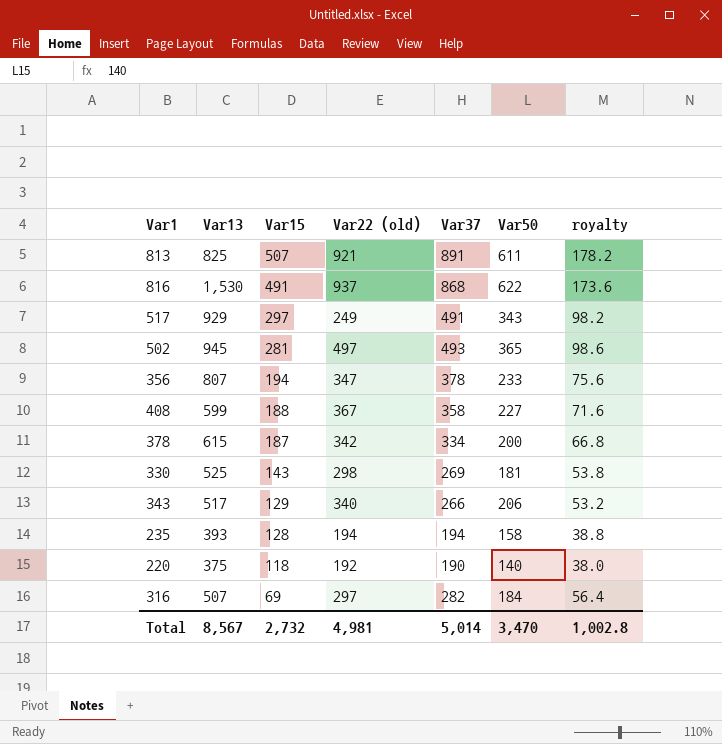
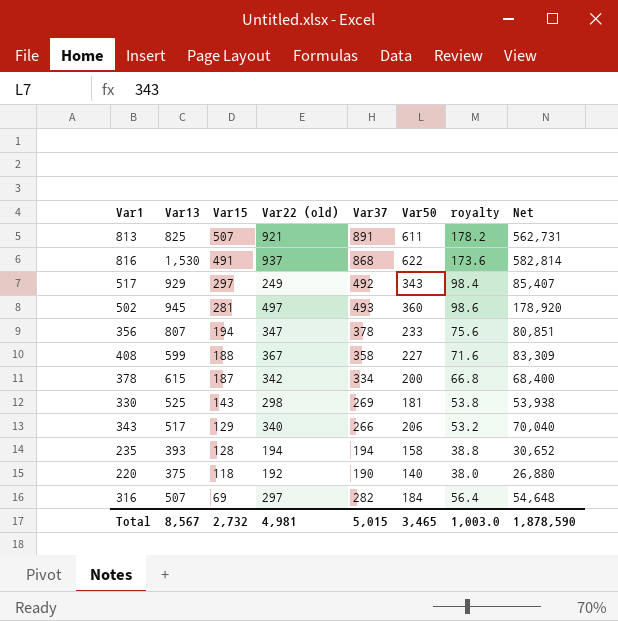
column Net | formula: none -> [Var22 (old)] * [Var50]
517 | Var37: 491 -> 492
517 | royalty: 98.2 -> 98.4
502 | Var50: 365 -> 360
Total | Var37: 5,014 -> 5,015
Total | Var50: 3,470 -> 3,465
Total | royalty: 1,002.8 -> 1,003.0

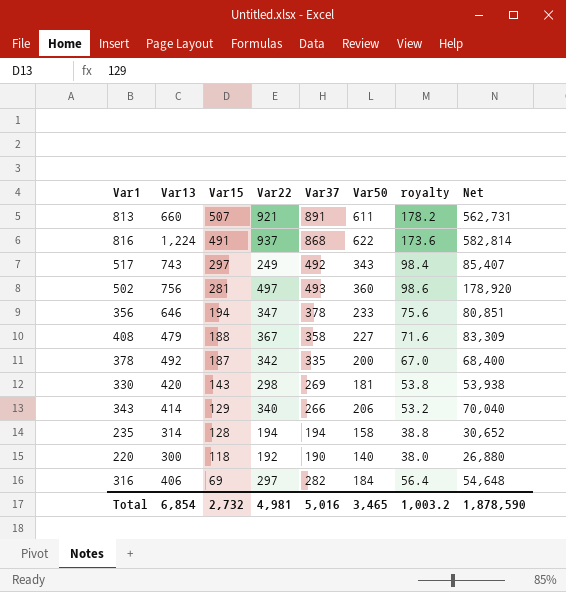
column name: Var22 (old) -> Var22
813 | Var13: 825 -> 660
816 | Var13: 1,530 -> 1,224
517 | Var13: 929 -> 743
502 | Var13: 945 -> 756
356 | Var13: 807 -> 646
408 | Var13: 599 -> 479
378 | Var13: 615 -> 492
378 | Var37: 334 -> 335
378 | royalty: 66.8 -> 67.0
330 | Var13: 525 -> 420
343 | Var13: 517 -> 414
235 | Var13: 393 -> 314
220 | Var13: 375 -> 300
316 | Var13: 507 -> 406
Total | Var13: 8,567 -> 6,854
Total | Var37: 5,015 -> 5,016
Total | royalty: 1,003.0 -> 1,003.2

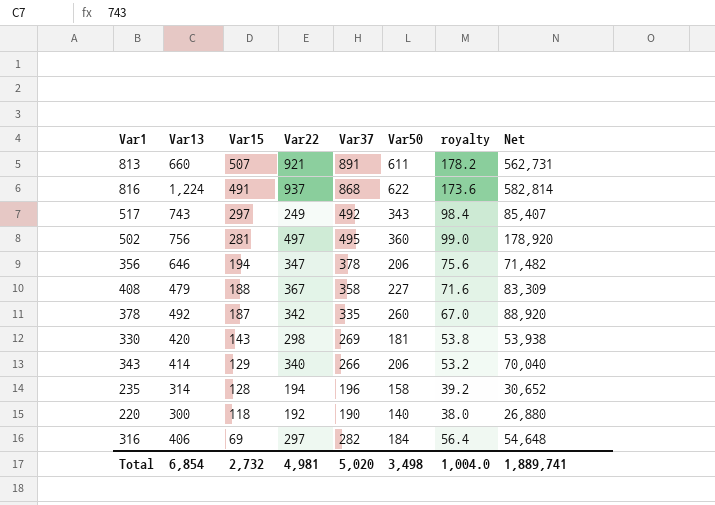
502 | Var37: 493 -> 495
502 | royalty: 98.6 -> 99.0
356 | Var50: 233 -> 206
356 | Net: 80,851 -> 71,482
378 | Var50: 200 -> 260
378 | Net: 68,400 -> 88,920
235 | Var37: 194 -> 196
235 | royalty: 38.8 -> 39.2
Total | Var37: 5,016 -> 5,020
Total | Var50: 3,465 -> 3,498
Total | royalty: 1,003.2 -> 1,004.0
Total | Net: 1,878,590 -> 1,889,741

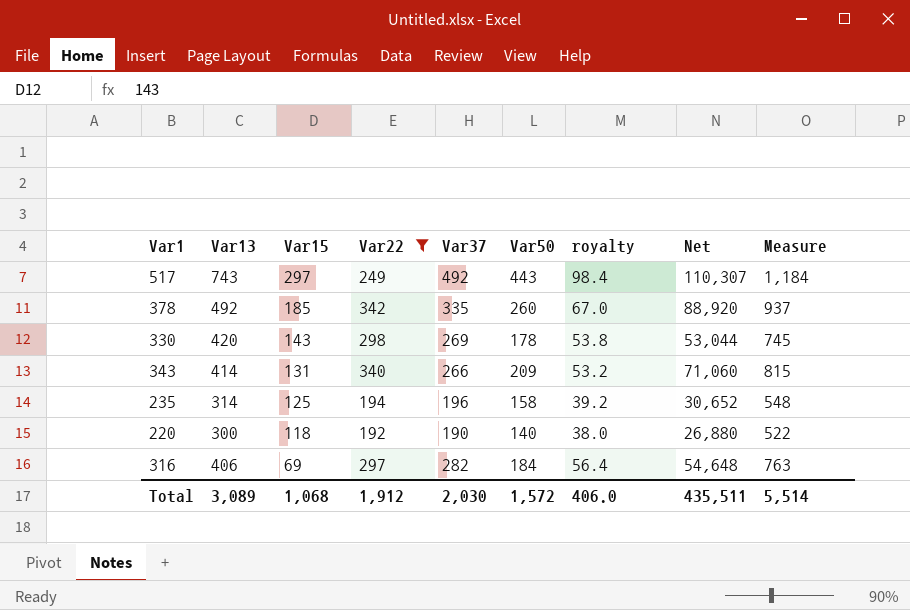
filter: none -> Var22 <= 342
column Measure | formula: none -> [Var22] + [Var37] + [Var50]
517 | Var50: 343 -> 443
517 | Net: 85,407 -> 110,307
378 | Var15: 187 -> 185
330 | Var50: 181 -> 178
330 | Net: 53,938 -> 53,044
343 | Var15: 129 -> 131
343 | Var50: 206 -> 209
343 | Net: 70,040 -> 71,060
235 | Var15: 128 -> 125
Total | Var13: 6,854 -> 3,089
Total | Var15: 2,732 -> 1,068
Total | Var22: 4,981 -> 1,912
Total | Var37: 5,020 -> 2,030
Total | Var50: 3,498 -> 1,572
Total | royalty: 1,004.0 -> 406.0
Total | Net: 1,889,741 -> 435,511

